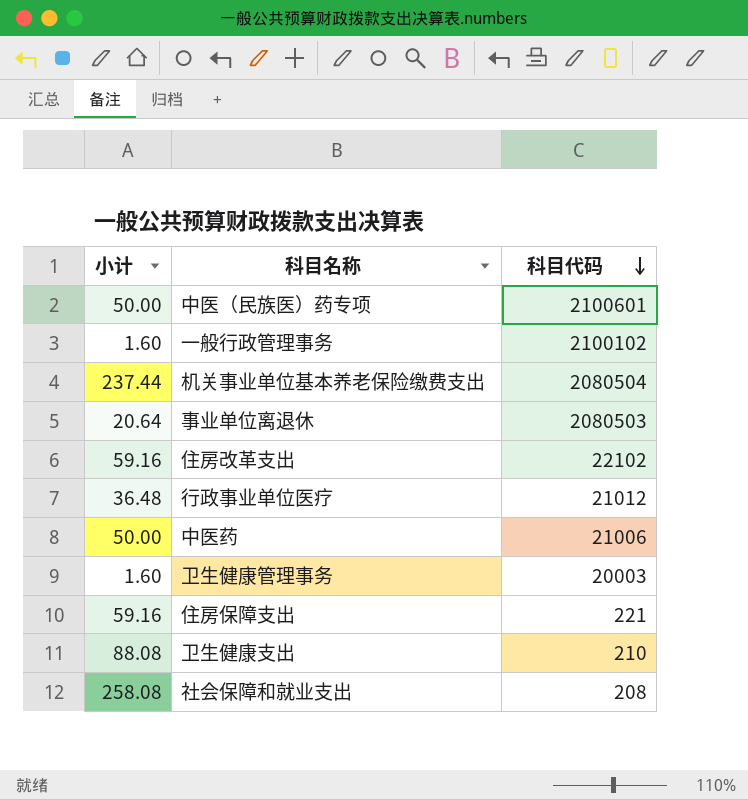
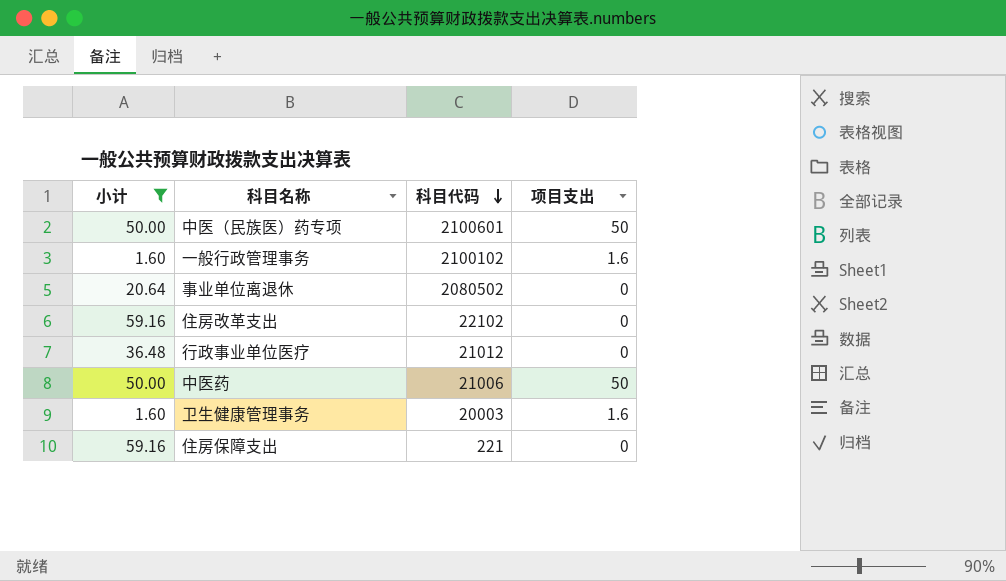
filter: none -> 小计 <= 59.16
column 项目支出 | position: none -> 4
事业单位离退休 | 科目代码: 2080503 -> 2080502

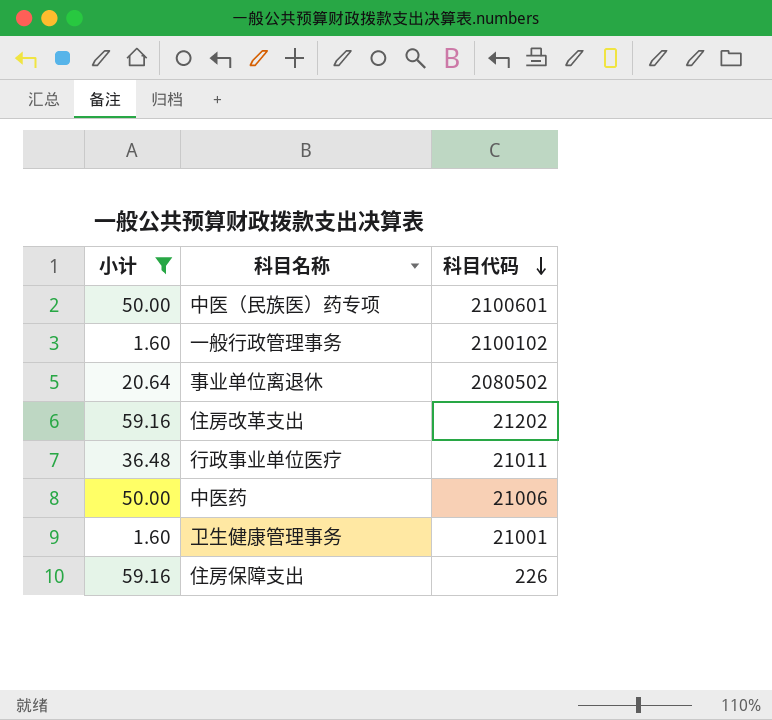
column 项目支出 | position: 4 -> none
住房改革支出 | 科目代码: 22102 -> 21202
行政事业单位医疗 | 科目代码: 21012 -> 21011
卫生健康管理事务 | 科目代码: 20003 -> 21001
住房保障支出 | 科目代码: 221 -> 226

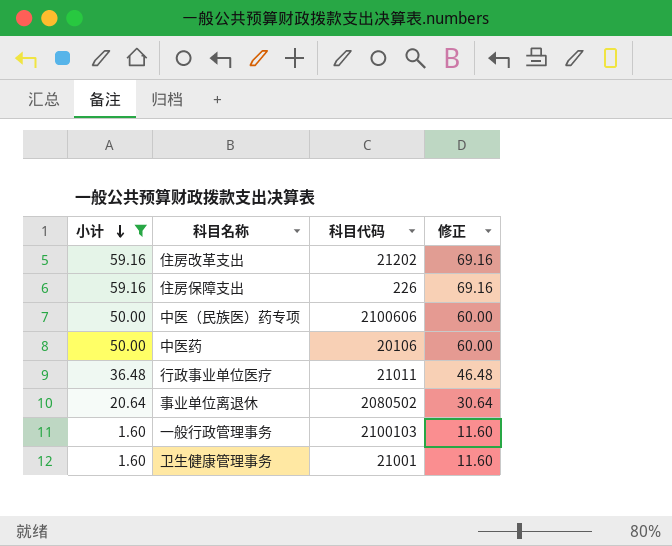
row order: 科目代码 descending -> 小计 descending
column 修正 | formula: none -> [小计] + 10
中医（民族医）药专项 | 科目代码: 2100601 -> 2100606
中医药 | 科目代码: 21006 -> 20106
一般行政管理事务 | 科目代码: 2100102 -> 2100103

